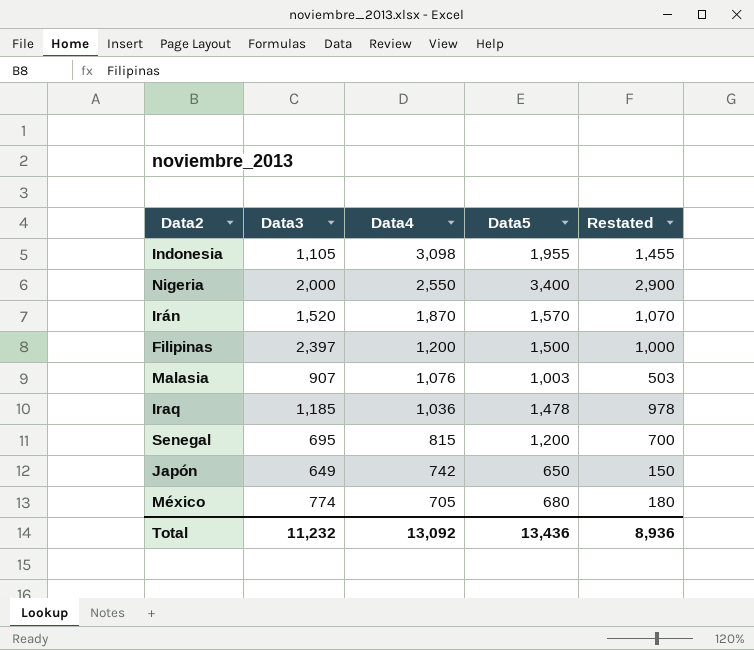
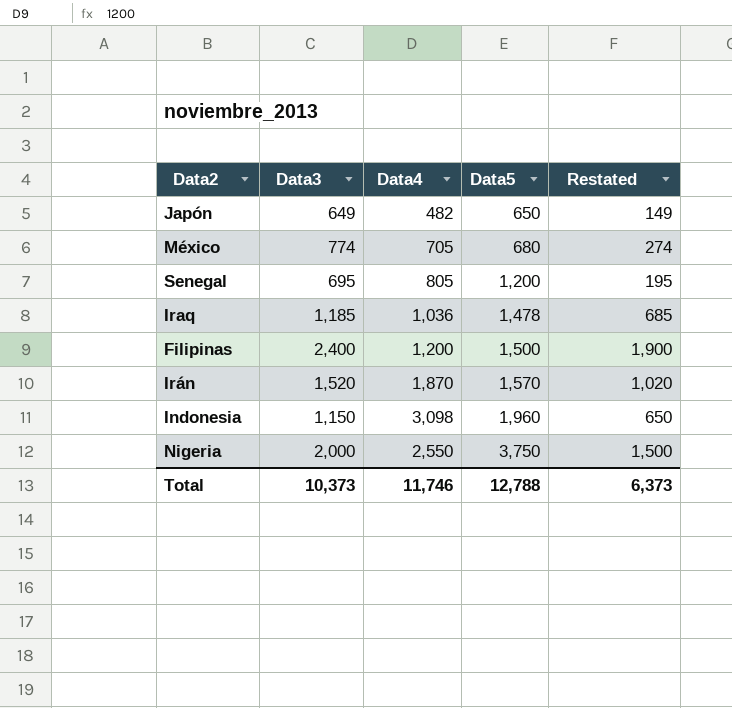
row order: Data4 descending -> Data5 ascending
column Restated | formula: [Data5] - 500 -> [Data3] - 500
row Malasia: 907 | 1,076 | 1,003 | 503 -> none
Japón | Data4: 742 -> 482
Senegal | Data4: 815 -> 805
Filipinas | Data3: 2,397 -> 2,400
Indonesia | Data3: 1,105 -> 1,150
Indonesia | Data5: 1,955 -> 1,960
Nigeria | Data5: 3,400 -> 3,750
Total | Data3: 11,232 -> 10,373
Total | Data4: 13,092 -> 11,746
Total | Data5: 13,436 -> 12,788
Total | Restated: 8,936 -> 6,373

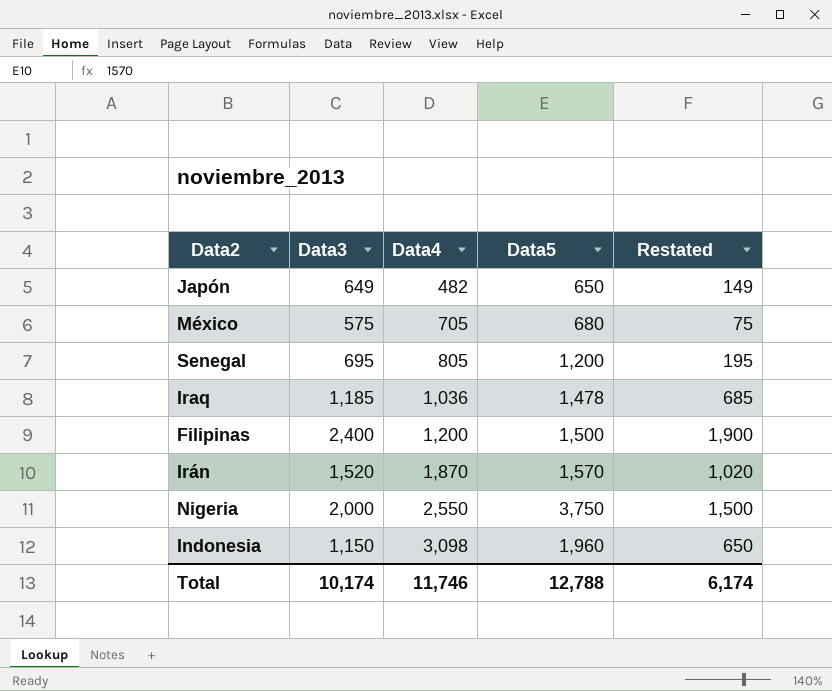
row order: Data5 ascending -> Data4 ascending
México | Data3: 774 -> 575
México | Restated: 274 -> 75
Total | Data3: 10,373 -> 10,174
Total | Restated: 6,373 -> 6,174

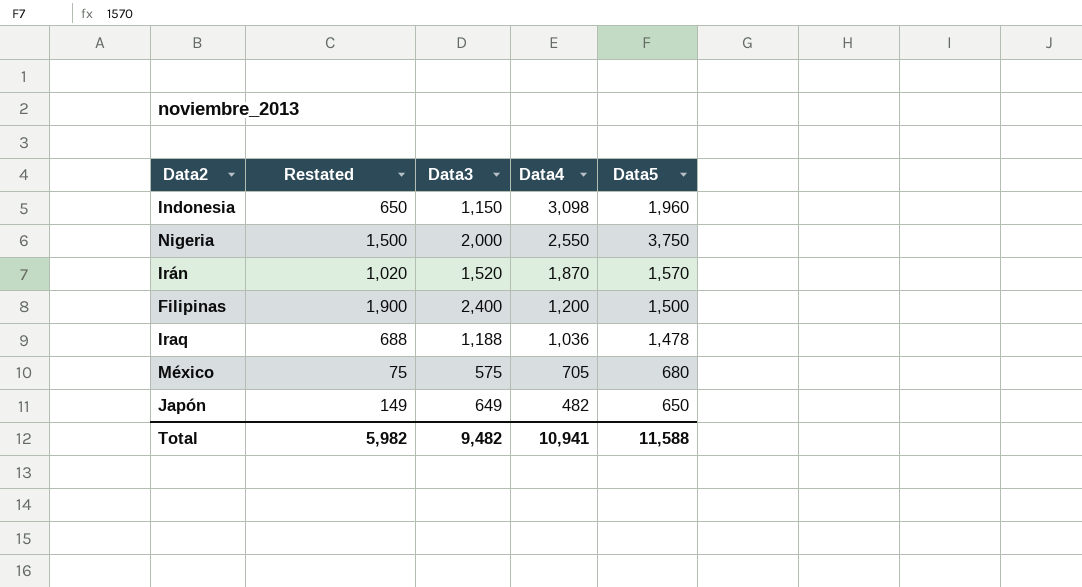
row order: Data4 ascending -> Data4 descending
column Restated | position: 5 -> 2
row Senegal: 695 | 805 | 1,200 | 195 -> none
Iraq | Restated: 685 -> 688
Iraq | Data3: 1,185 -> 1,188
Total | Restated: 6,174 -> 5,982
Total | Data3: 10,174 -> 9,482
Total | Data4: 11,746 -> 10,941
Total | Data5: 12,788 -> 11,588

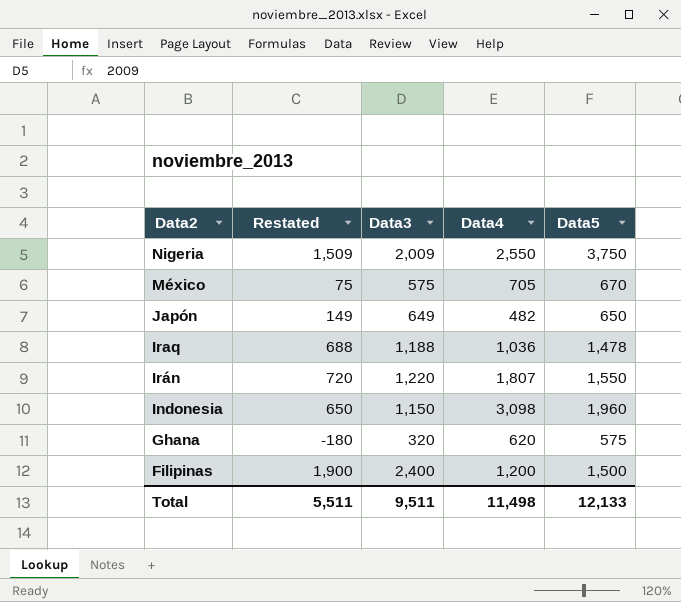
row order: Data4 descending -> Data2 descending
Nigeria | Restated: 1,500 -> 1,509
Nigeria | Data3: 2,000 -> 2,009
México | Data5: 680 -> 670
Irán | Restated: 1,020 -> 720
Irán | Data3: 1,520 -> 1,220
Irán | Data4: 1,870 -> 1,807
Irán | Data5: 1,570 -> 1,550
row Ghana: none -> -180 | 320 | 620 | 575
Total | Restated: 5,982 -> 5,511
Total | Data3: 9,482 -> 9,511
Total | Data4: 10,941 -> 11,498
Total | Data5: 11,588 -> 12,133

